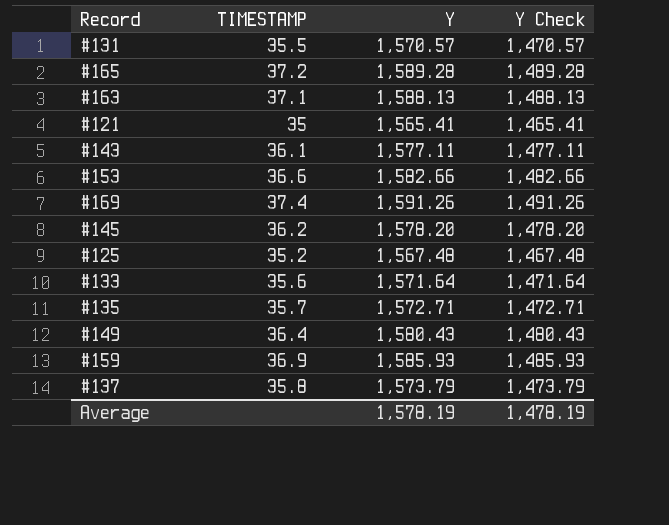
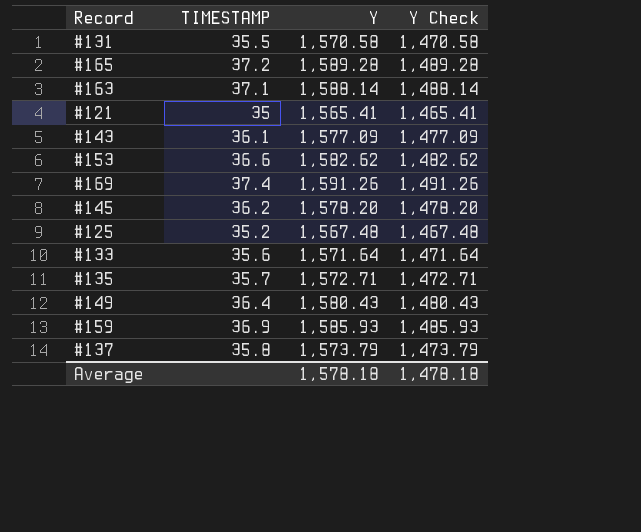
#131 | Y: 1,570.57 -> 1,570.58
#131 | Y Check: 1,470.57 -> 1,470.58
#163 | Y: 1,588.13 -> 1,588.14
#163 | Y Check: 1,488.13 -> 1,488.14
#143 | Y: 1,577.11 -> 1,577.09
#143 | Y Check: 1,477.11 -> 1,477.09
#153 | Y: 1,582.66 -> 1,582.62
#153 | Y Check: 1,482.66 -> 1,482.62
Average | Y: 1,578.19 -> 1,578.18
Average | Y Check: 1,478.19 -> 1,478.18

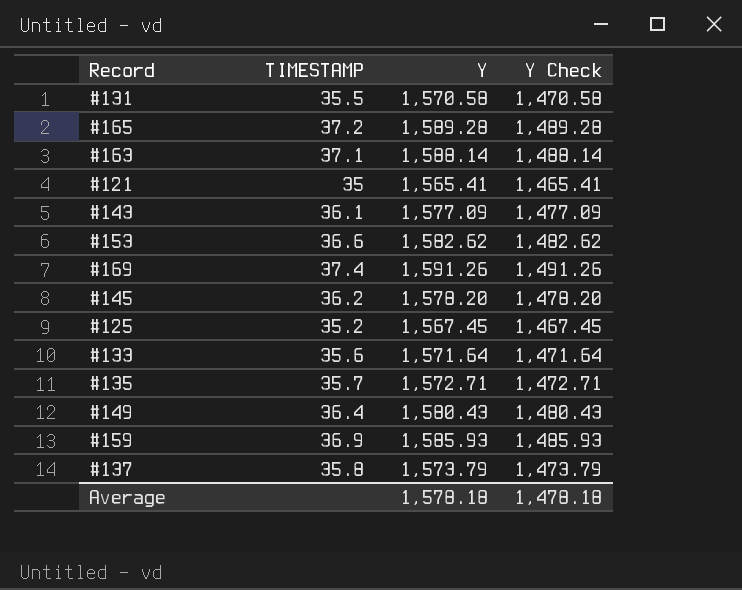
#125 | Y: 1,567.48 -> 1,567.45
#125 | Y Check: 1,467.48 -> 1,467.45

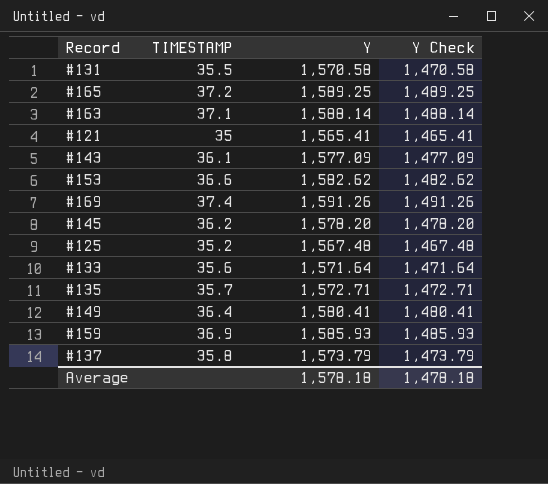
#165 | Y: 1,589.28 -> 1,589.25
#165 | Y Check: 1,489.28 -> 1,489.25
#125 | Y: 1,567.45 -> 1,567.48
#125 | Y Check: 1,467.45 -> 1,467.48
#149 | Y: 1,580.43 -> 1,580.41
#149 | Y Check: 1,480.43 -> 1,480.41

